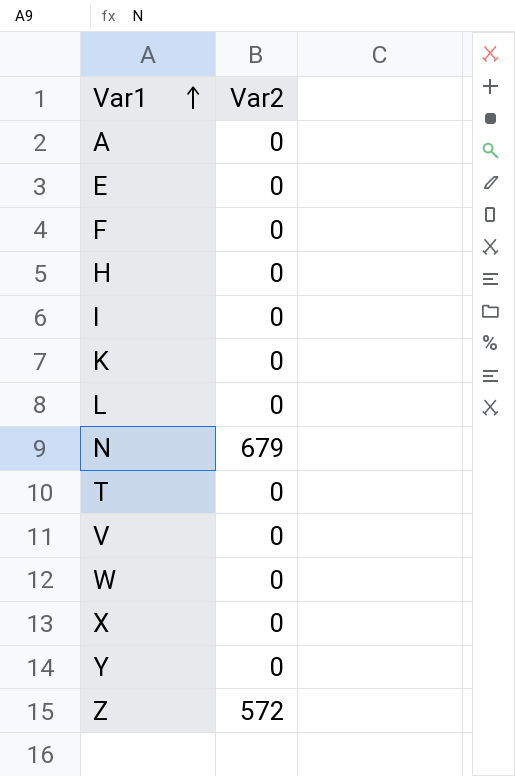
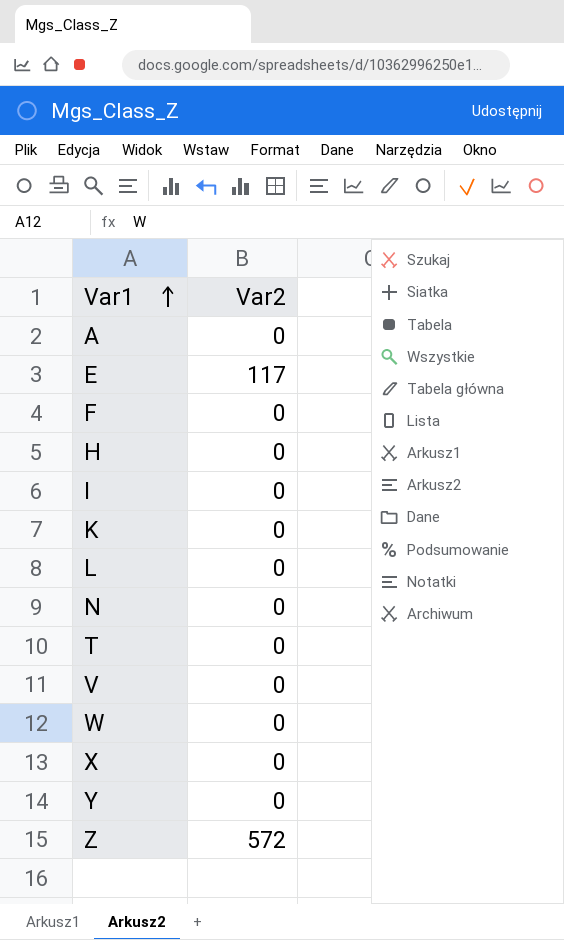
E | Var2: 0 -> 117
N | Var2: 679 -> 0

